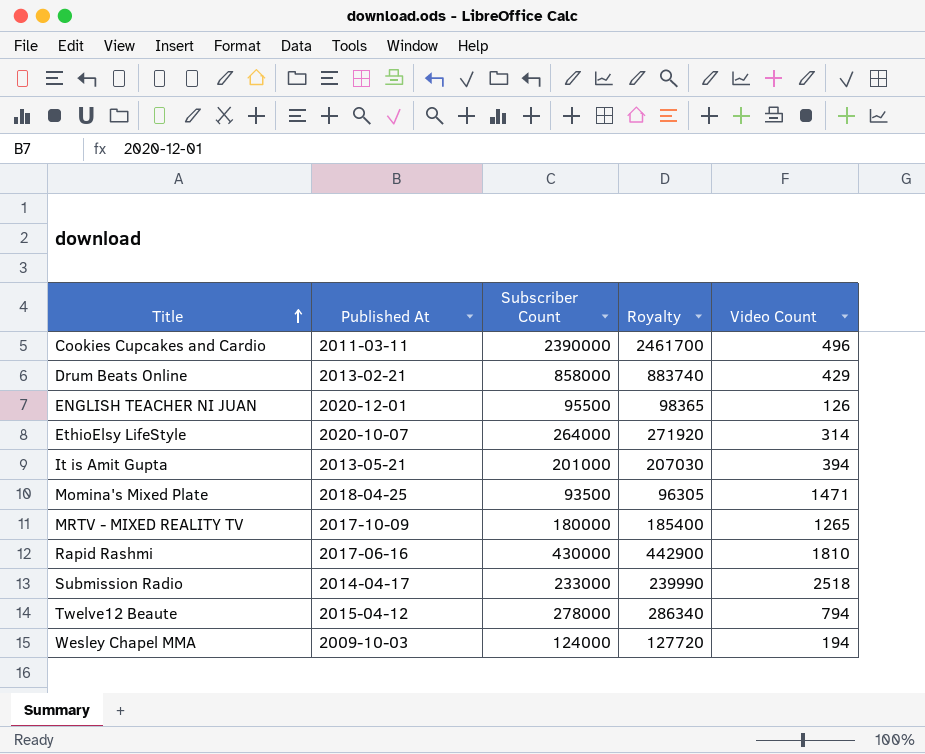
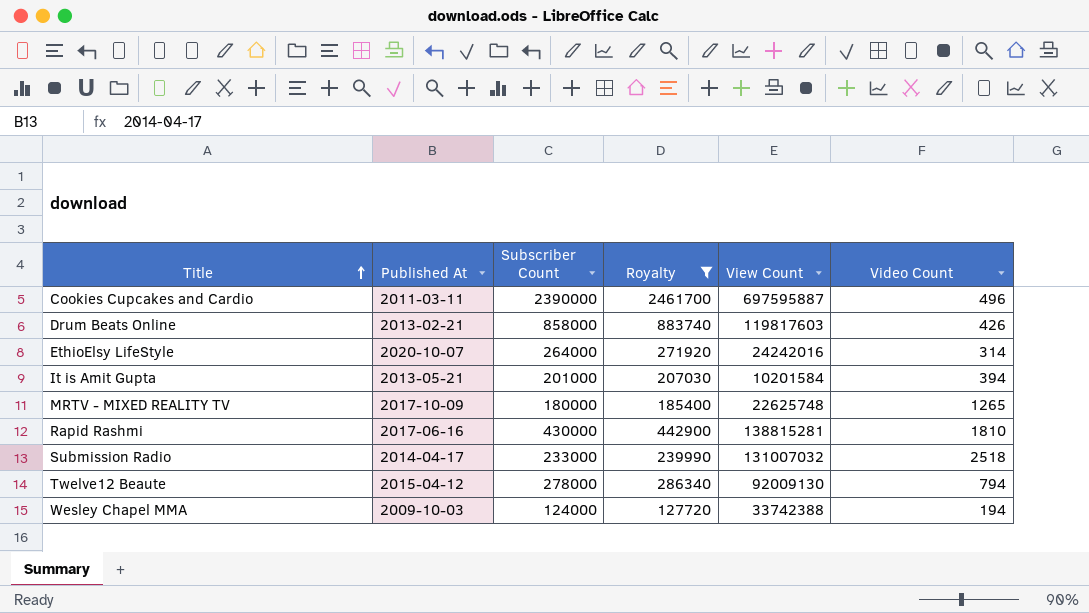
filter: none -> Royalty >= 127720
column View Count | position: none -> 5
Drum Beats Online | Video Count: 429 -> 426

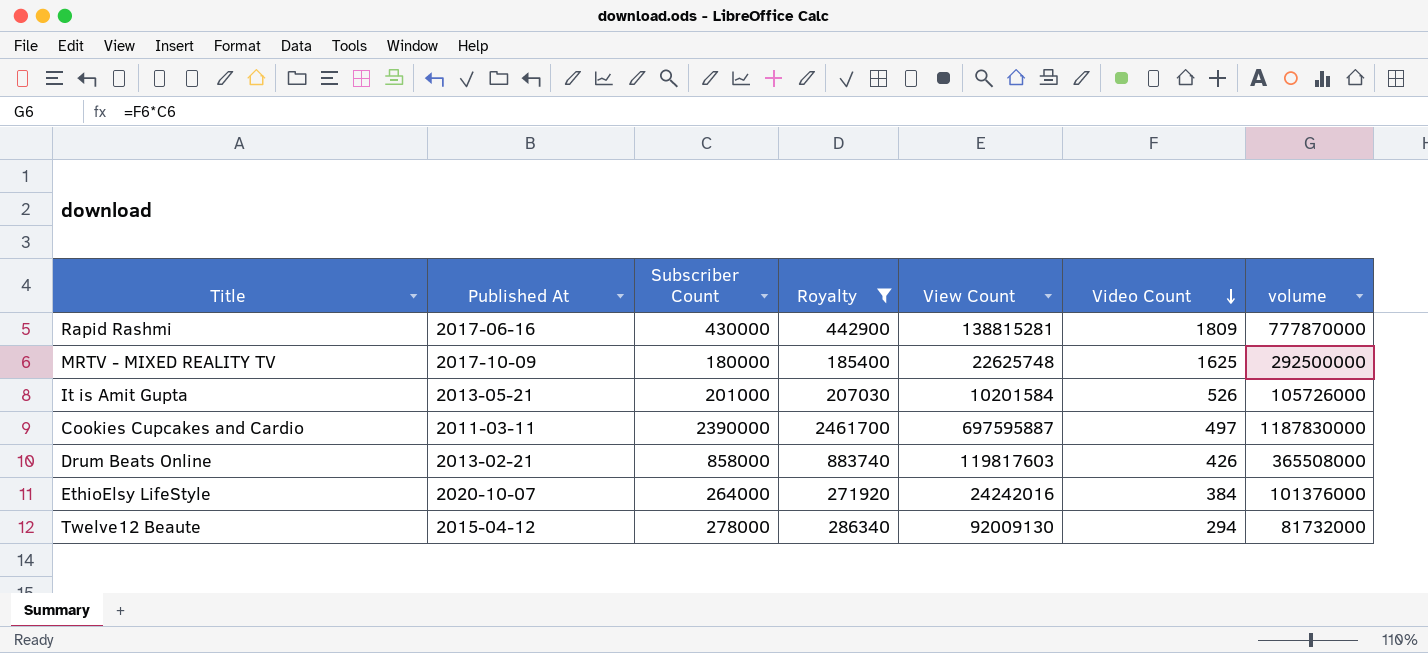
row order: Title ascending -> Video Count descending
column volume | formula: none -> [Subscriber Count] * [Video Count]
row Submission Radio: 2014-04-17 | 233000 | 239990 | 131007032 | 2518 -> none
row Wesley Chapel MMA: 2009-10-03 | 124000 | 127720 | 33742388 | 194 -> none
Rapid Rashmi | Video Count: 1810 -> 1809
MRTV - MIXED REALITY TV | Video Count: 1265 -> 1625
It is Amit Gupta | Video Count: 394 -> 526
Cookies Cupcakes and Cardio | Video Count: 496 -> 497
EthioElsy LifeStyle | Video Count: 314 -> 384
Twelve12 Beaute | Video Count: 794 -> 294

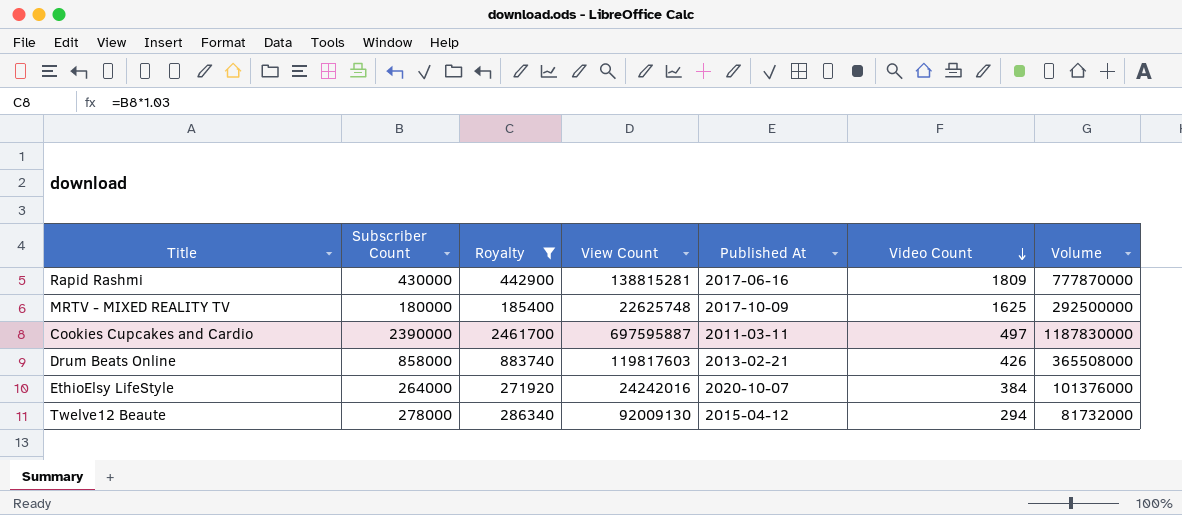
column Published At | position: 2 -> 5
column name: volume -> Volume
row It is Amit Gupta: 2013-05-21 | 201000 | 207030 | 10201584 | 526 | 105726000 -> none

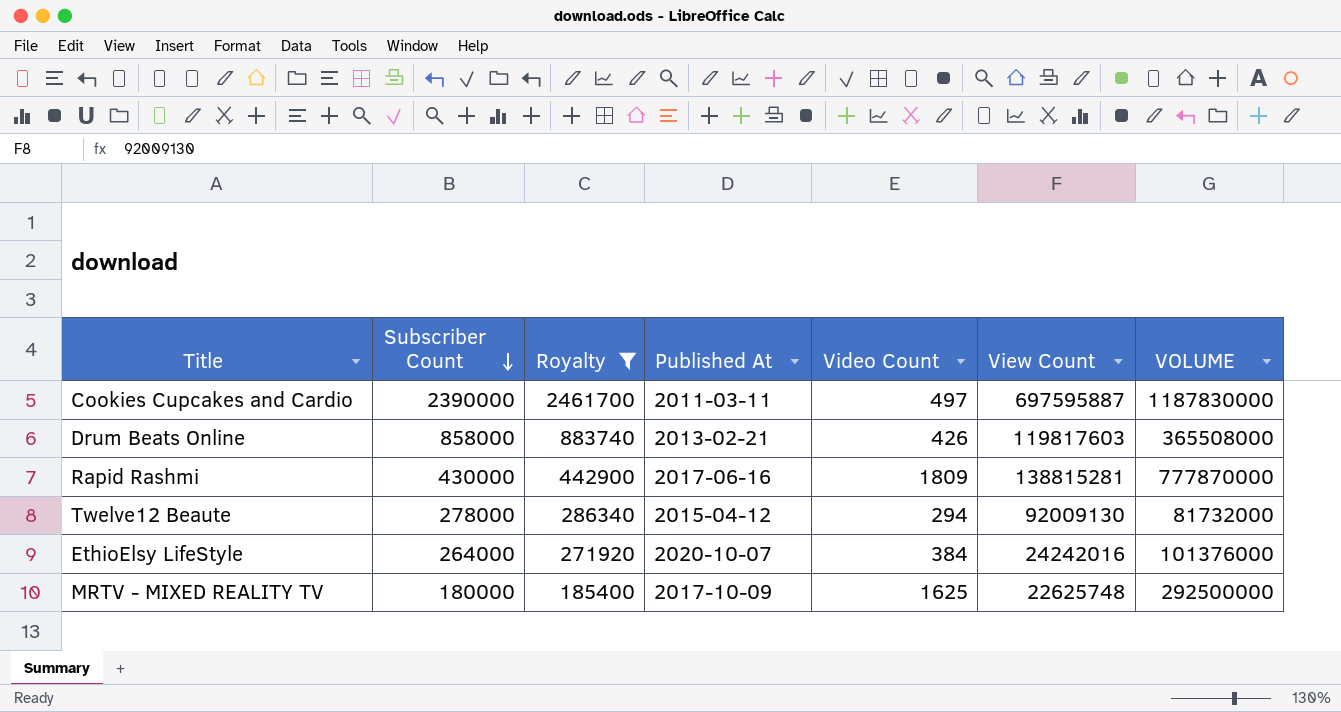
row order: Video Count descending -> Subscriber Count descending
column View Count | position: 4 -> 6
column name: Volume -> VOLUME

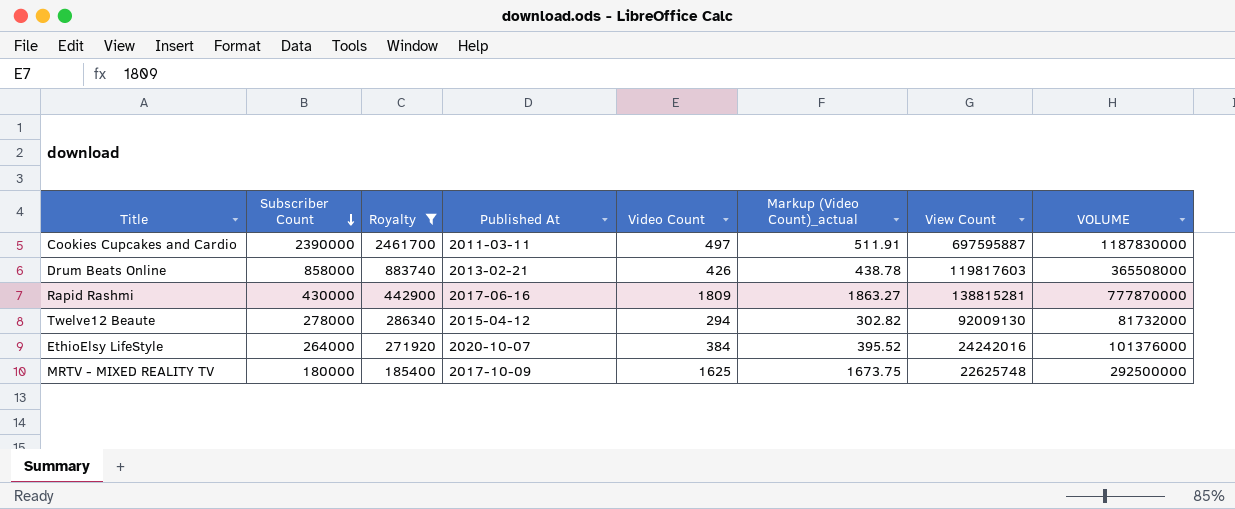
column Markup (Video Count)_actual | formula: none -> [Video Count] * 1.03

